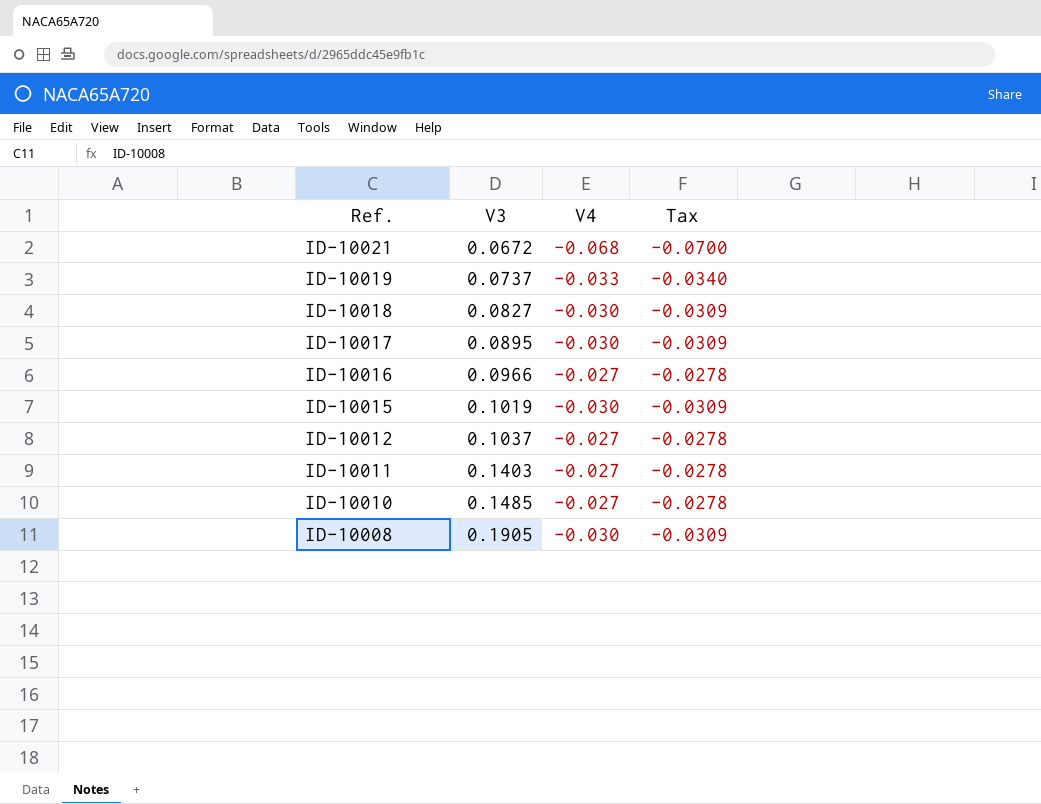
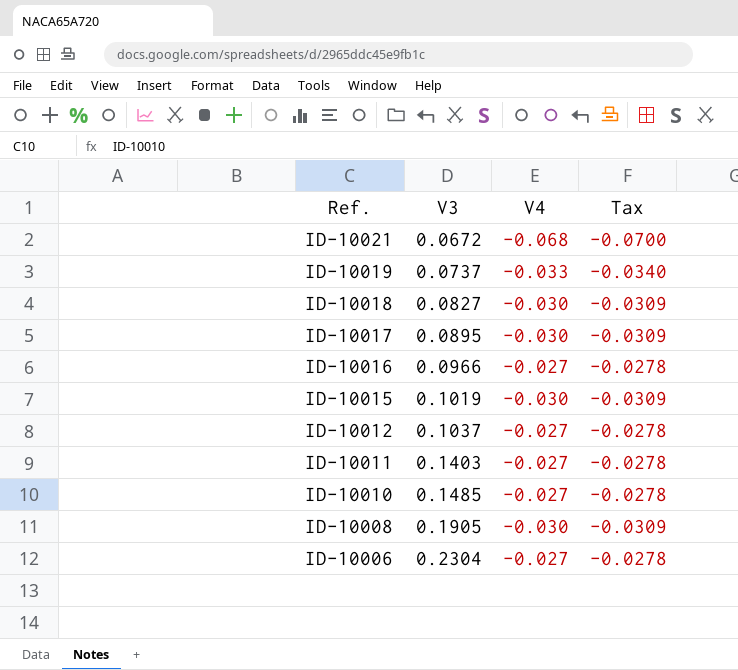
row ID-10006: none -> 0.2304 | -0.027 | -0.0278

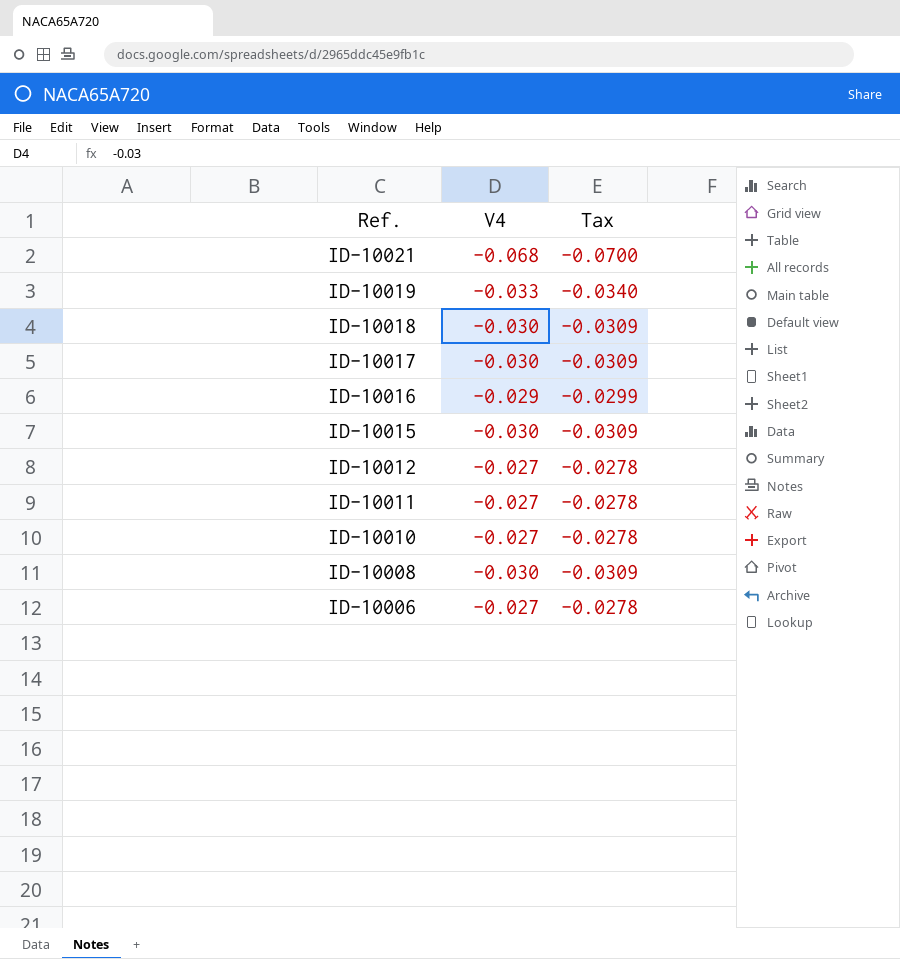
column V3 | position: 2 -> none
ID-10016 | V4: -0.027 -> -0.029
ID-10016 | Tax: -0.0278 -> -0.0299

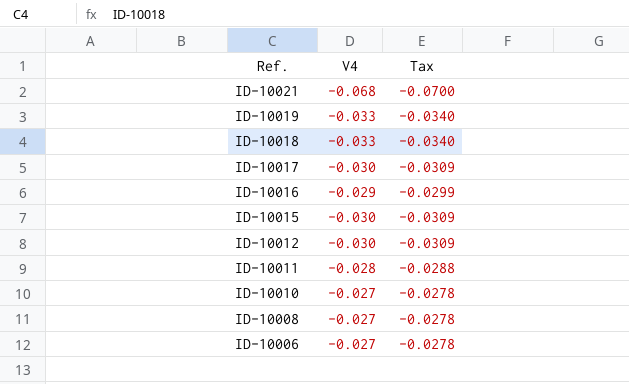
ID-10018 | V4: -0.030 -> -0.033
ID-10018 | Tax: -0.0309 -> -0.0340
ID-10012 | V4: -0.027 -> -0.030
ID-10012 | Tax: -0.0278 -> -0.0309
ID-10011 | V4: -0.027 -> -0.028
ID-10011 | Tax: -0.0278 -> -0.0288
ID-10008 | V4: -0.030 -> -0.027
ID-10008 | Tax: -0.0309 -> -0.0278

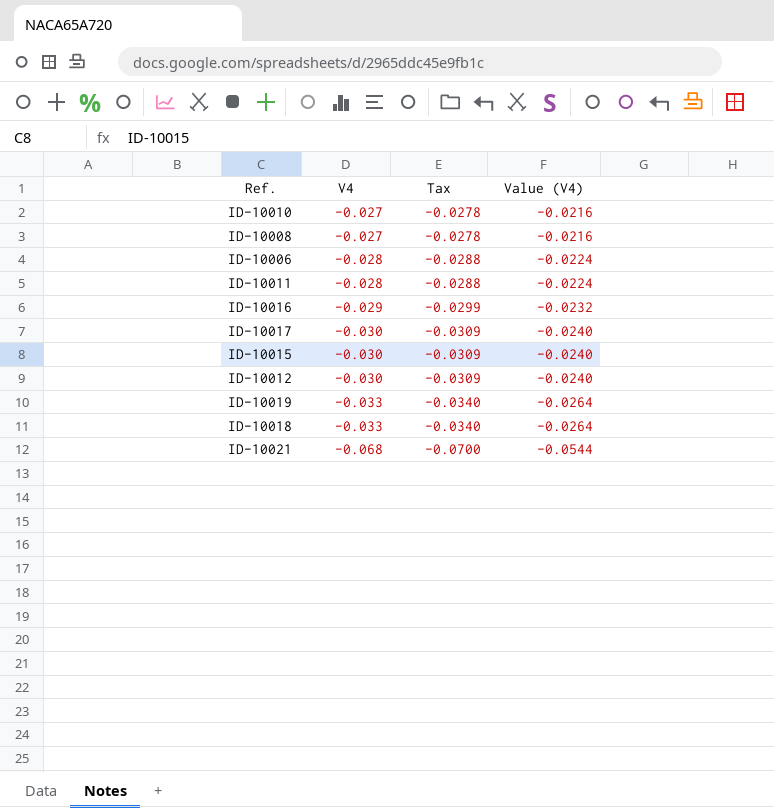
row order: Ref. descending -> V4 descending
column Value (V4) | formula: none -> [V4] * 0.8
ID-10006 | V4: -0.027 -> -0.028
ID-10006 | Tax: -0.0278 -> -0.0288

